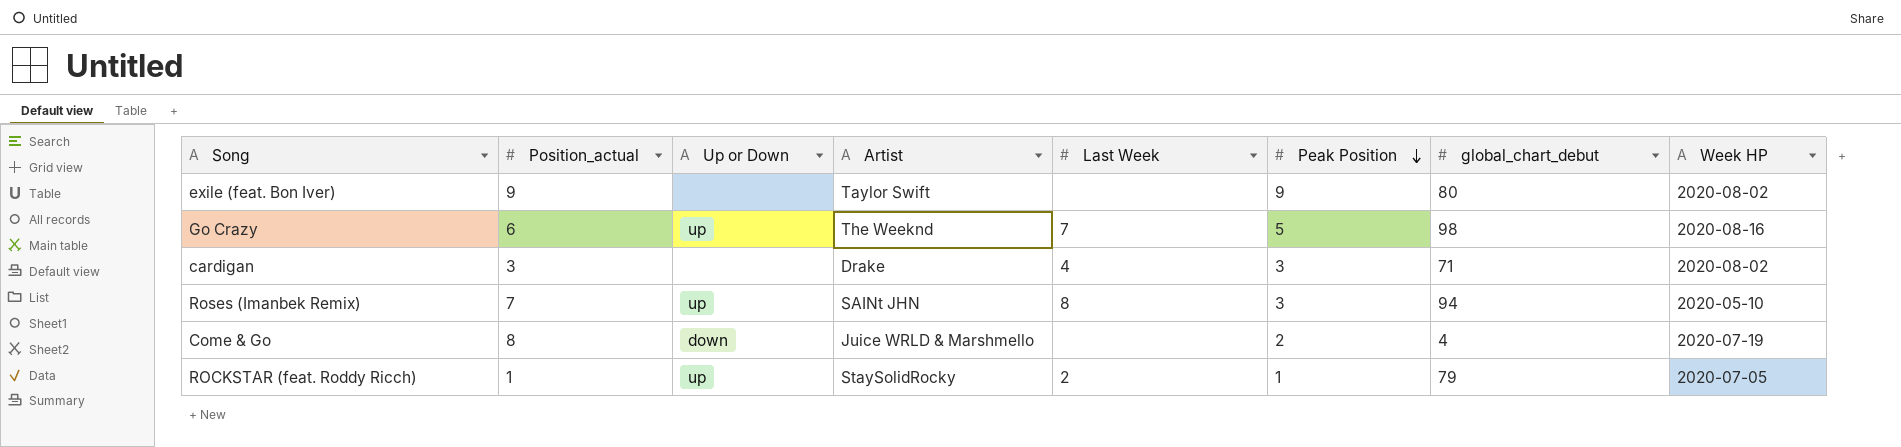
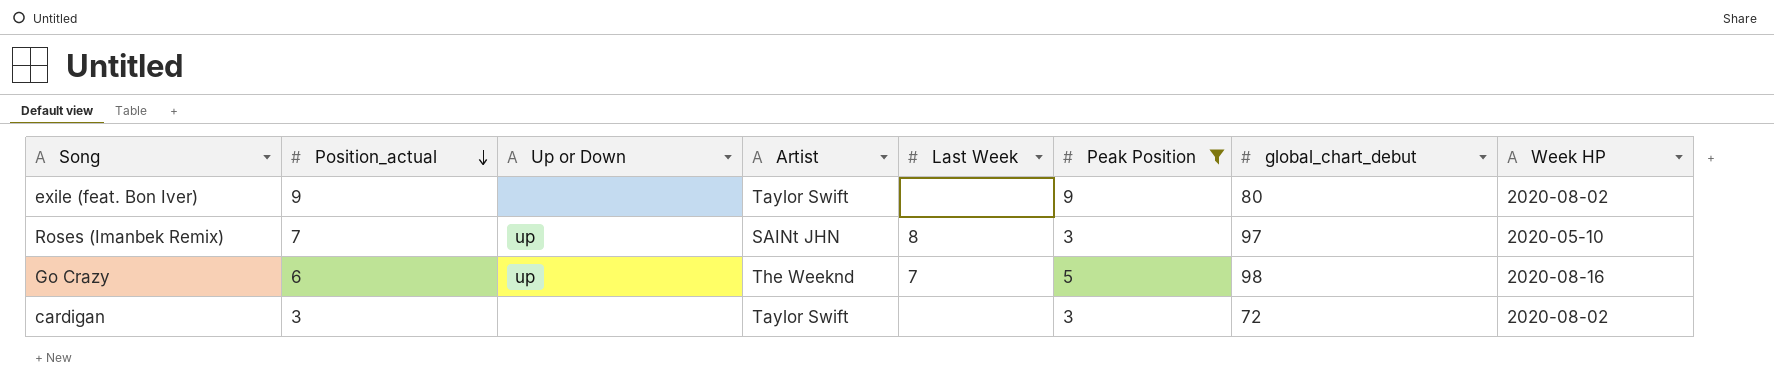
filter: none -> Peak Position >= 3
row order: Peak Position descending -> Position_actual descending
Roses (Imanbek Remix) | global_chart_debut: 94 -> 97
cardigan | Artist: Drake -> Taylor Swift
cardigan | Last Week: 4 -> none
cardigan | global_chart_debut: 71 -> 72

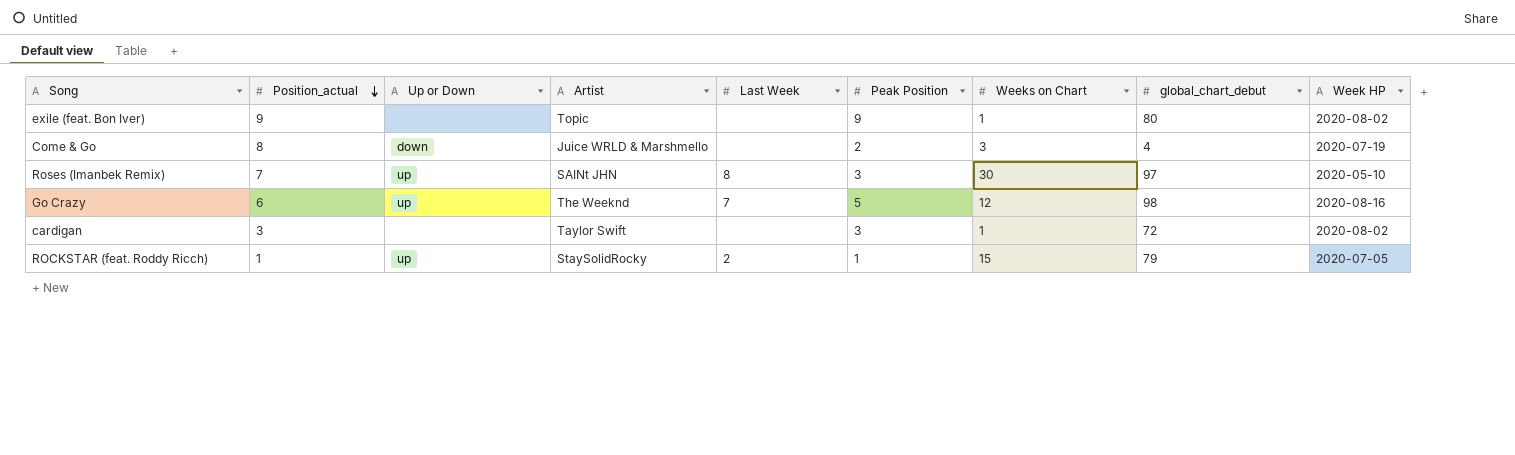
filter: Peak Position >= 3 -> none
column Weeks on Chart | position: none -> 7
exile (feat. Bon Iver) | Artist: Taylor Swift -> Topic

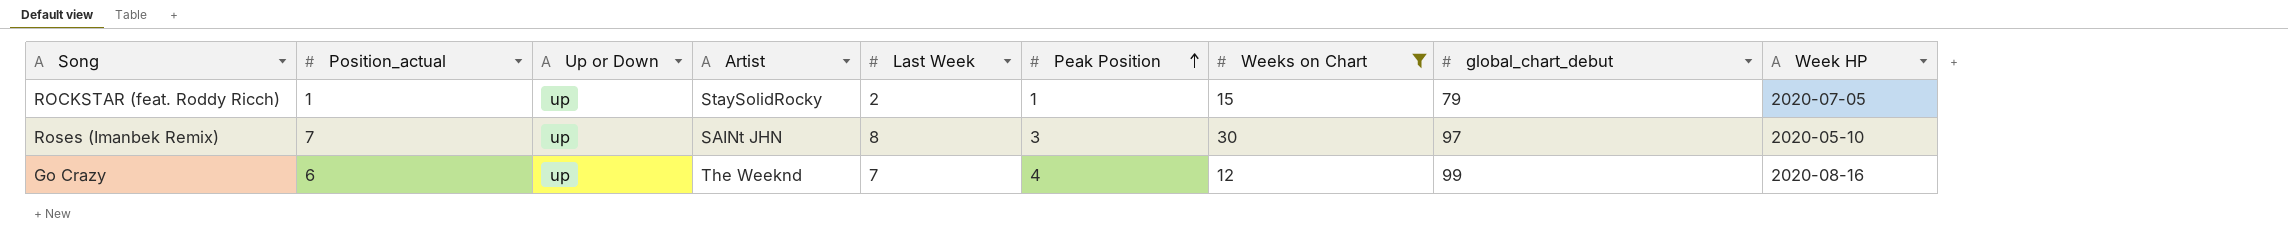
filter: none -> Weeks on Chart >= 12
row order: Position_actual descending -> Peak Position ascending
Go Crazy | Peak Position: 5 -> 4
Go Crazy | global_chart_debut: 98 -> 99

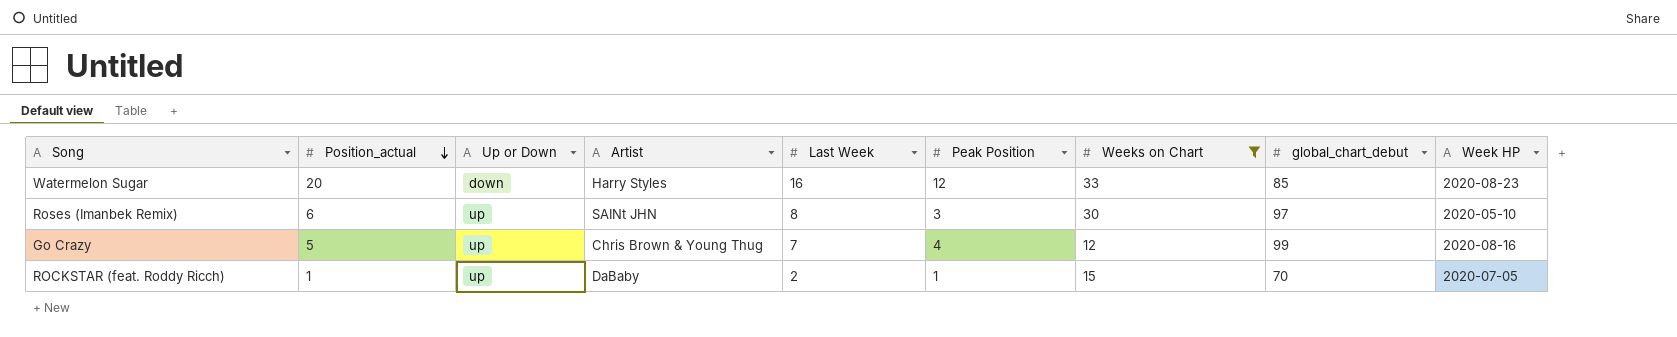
row order: Peak Position ascending -> Position_actual descending
row Watermelon Sugar: none -> 20 | down | Harry Styles | 16 | 12 | 33 | 85 | 2020-08-23
Roses (Imanbek Remix) | Position_actual: 7 -> 6
Go Crazy | Position_actual: 6 -> 5
Go Crazy | Artist: The Weeknd -> Chris Brown & Young Thug
ROCKSTAR (feat. Roddy Ricch) | Artist: StaySolidRocky -> DaBaby
ROCKSTAR (feat. Roddy Ricch) | global_chart_debut: 79 -> 70

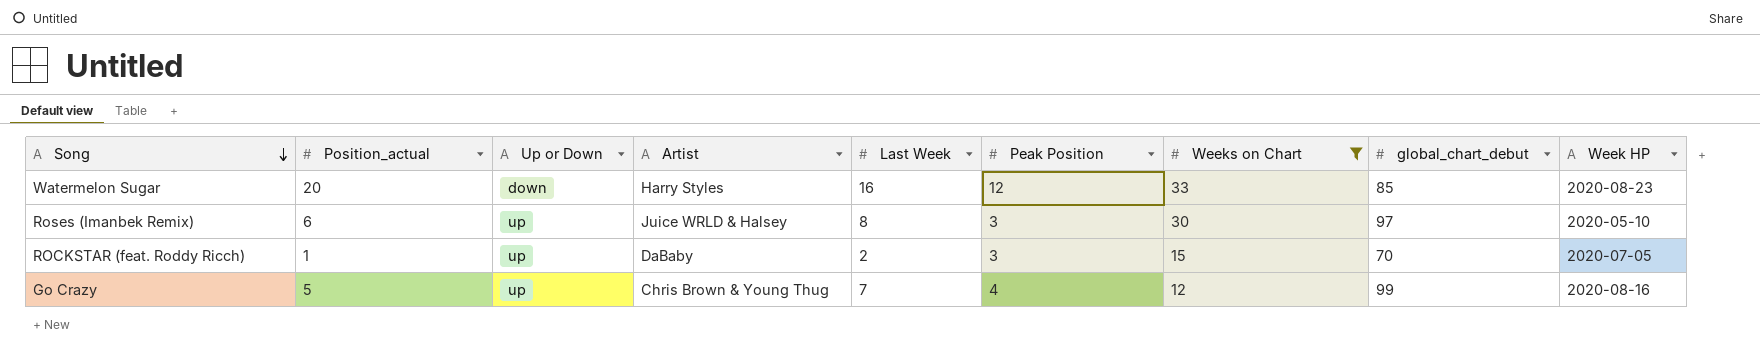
row order: Position_actual descending -> Song descending
Roses (Imanbek Remix) | Artist: SAINt JHN -> Juice WRLD & Halsey
ROCKSTAR (feat. Roddy Ricch) | Peak Position: 1 -> 3

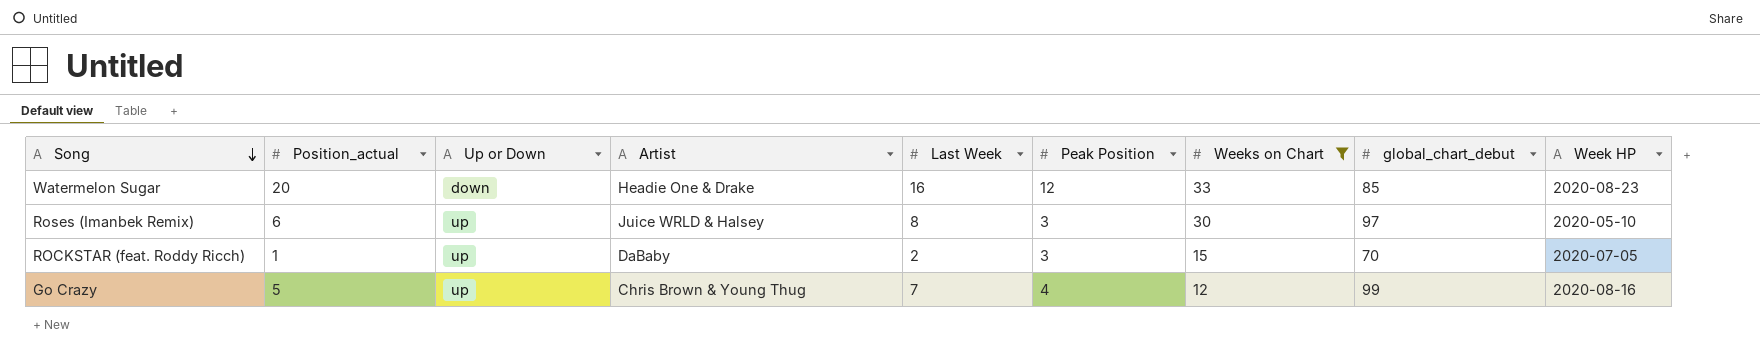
Watermelon Sugar | Artist: Harry Styles -> Headie One & Drake

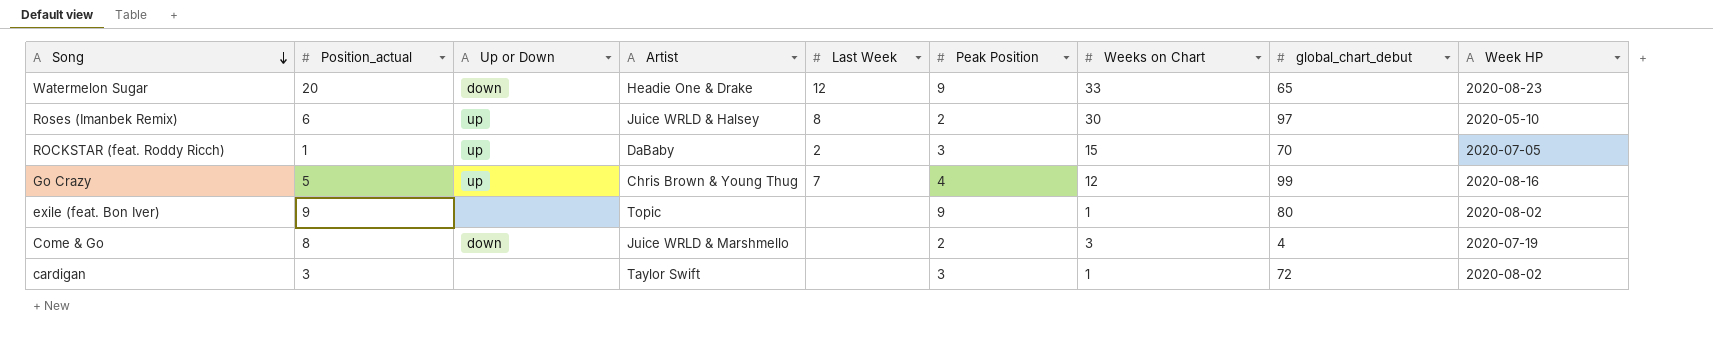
filter: Weeks on Chart >= 12 -> none
Watermelon Sugar | Last Week: 16 -> 12
Watermelon Sugar | Peak Position: 12 -> 9
Watermelon Sugar | global_chart_debut: 85 -> 65
Roses (Imanbek Remix) | Peak Position: 3 -> 2

